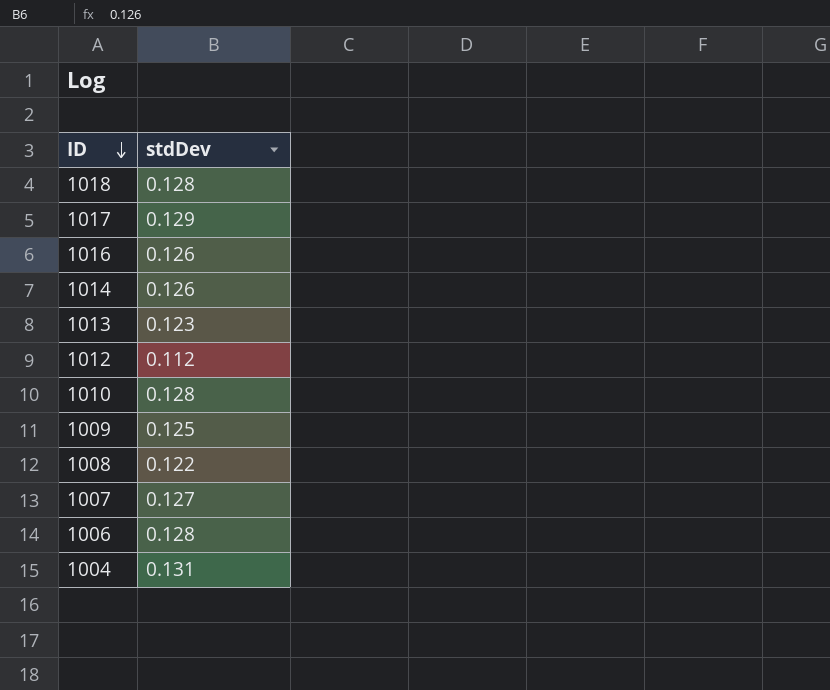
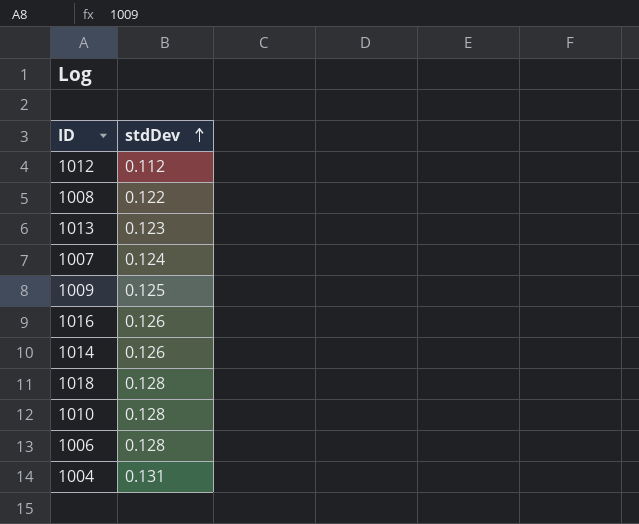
row order: ID descending -> stdDev ascending
row 1017: 0.129 -> none
1007 | stdDev: 0.127 -> 0.124

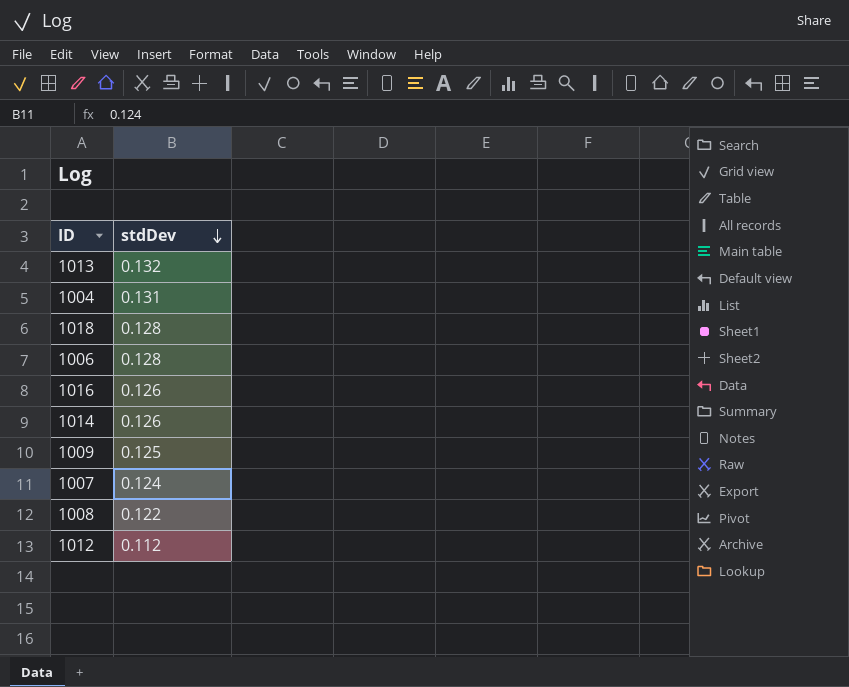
row order: stdDev ascending -> stdDev descending
row 1010: 0.128 -> none
1013 | stdDev: 0.123 -> 0.132

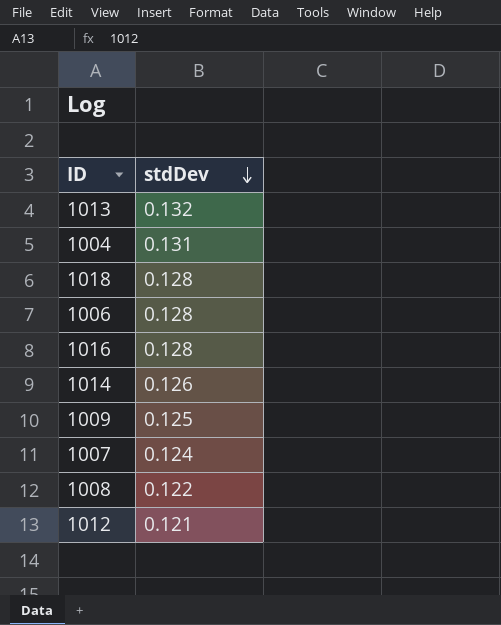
1016 | stdDev: 0.126 -> 0.128
1012 | stdDev: 0.112 -> 0.121

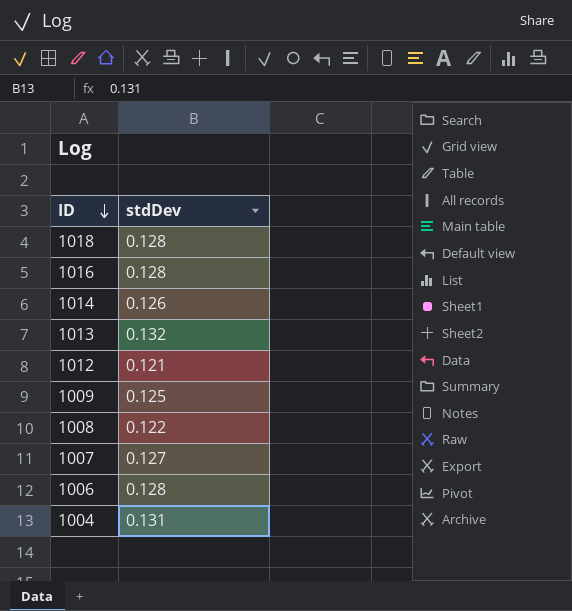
row order: stdDev descending -> ID descending
1007 | stdDev: 0.124 -> 0.127

